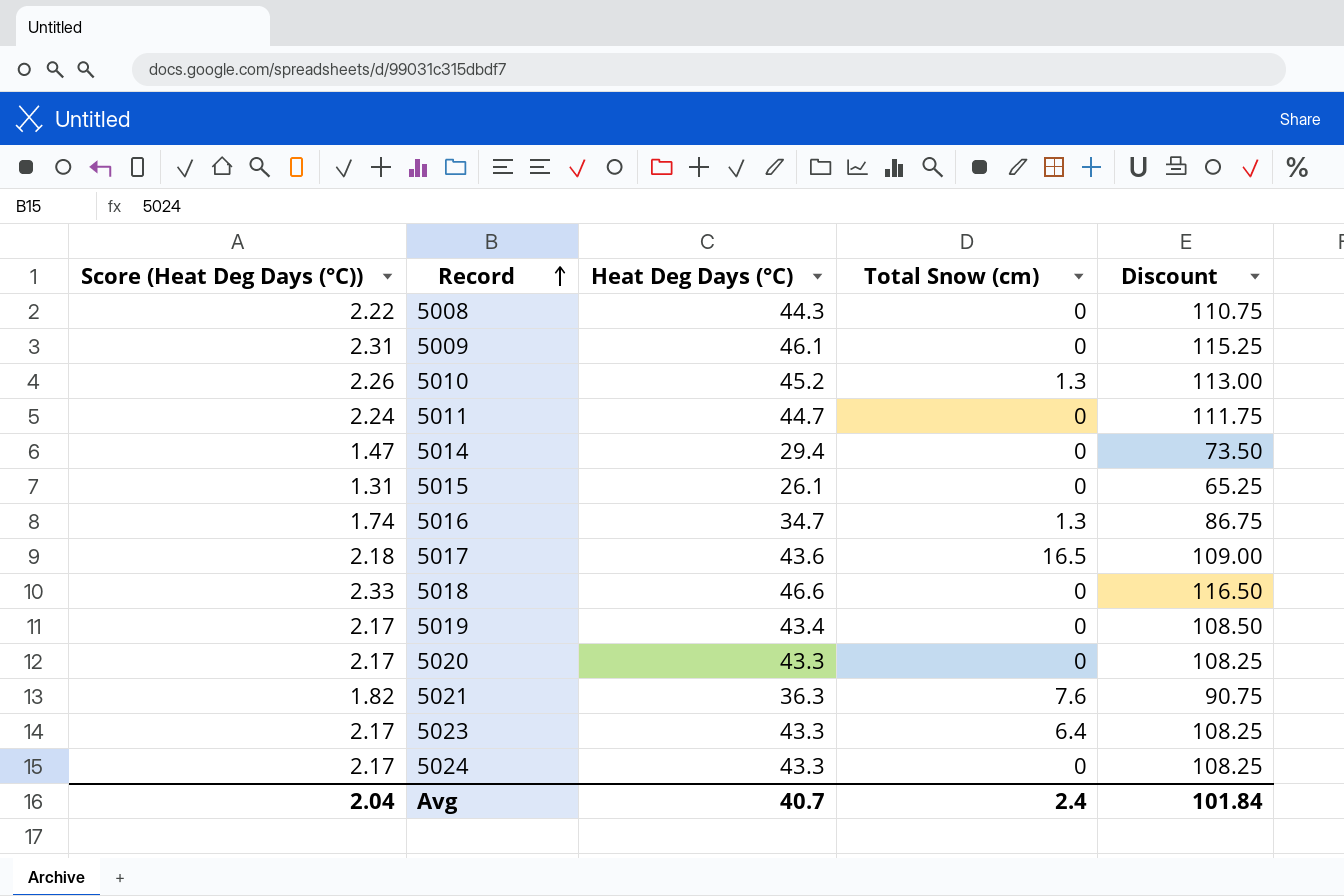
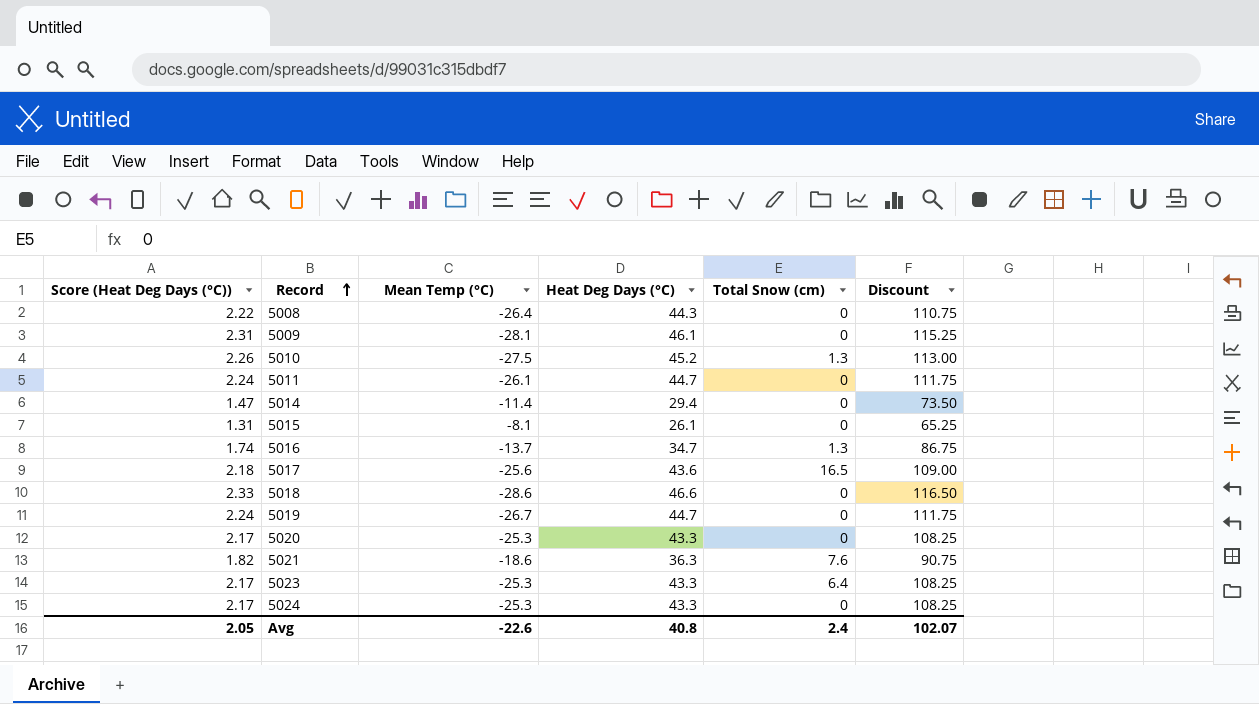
column Mean Temp (°C) | position: none -> 3
5019 | Score (Heat Deg Days (°C)): 2.17 -> 2.24
5019 | Heat Deg Days (°C): 43.4 -> 44.7
5019 | Discount: 108.50 -> 111.75
Avg | Score (Heat Deg Days (°C)): 2.04 -> 2.05
Avg | Heat Deg Days (°C): 40.7 -> 40.8
Avg | Discount: 101.84 -> 102.07

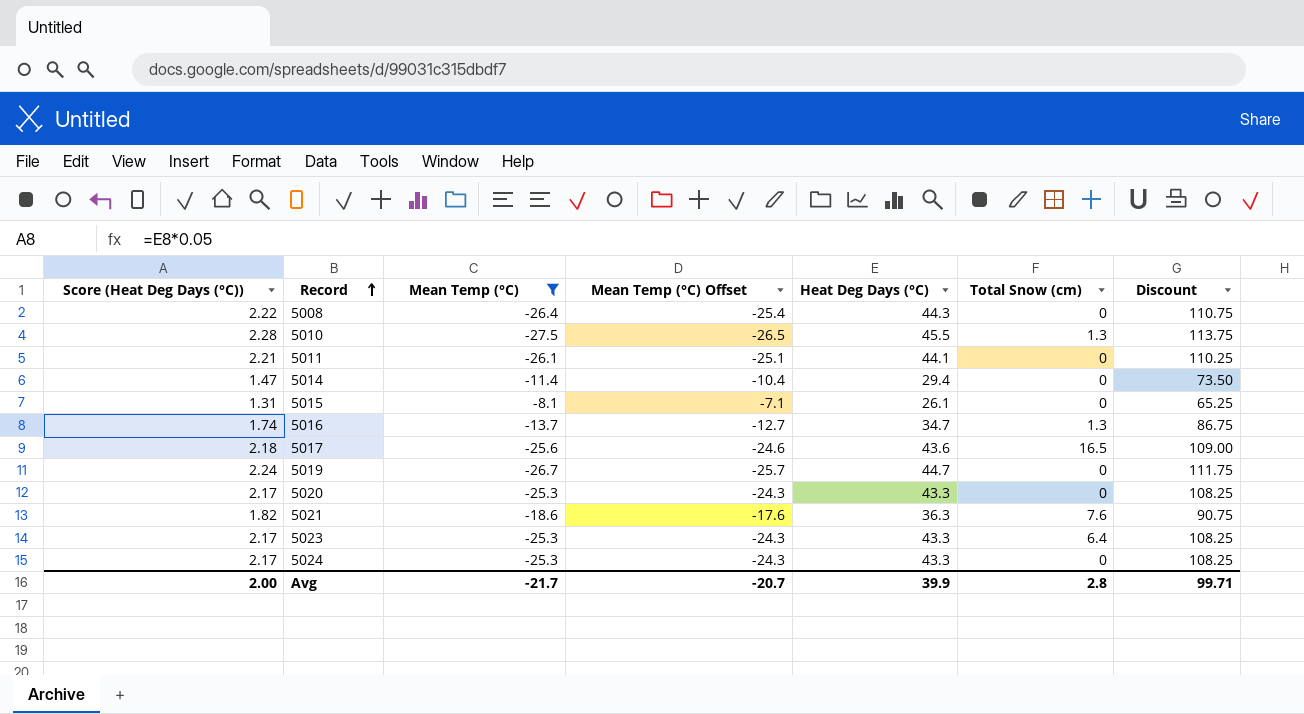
filter: none -> Mean Temp (°C) >= -27.5
column Mean Temp (°C) Offset | formula: none -> [Mean Temp (°C)] + 1
5010 | Score (Heat Deg Days (°C)): 2.26 -> 2.28
5010 | Heat Deg Days (°C): 45.2 -> 45.5
5010 | Discount: 113.00 -> 113.75
5011 | Score (Heat Deg Days (°C)): 2.24 -> 2.21
5011 | Heat Deg Days (°C): 44.7 -> 44.1
5011 | Discount: 111.75 -> 110.25
Avg | Score (Heat Deg Days (°C)): 2.05 -> 2.00
Avg | Mean Temp (°C): -22.6 -> -21.7
Avg | Heat Deg Days (°C): 40.8 -> 39.9
Avg | Total Snow (cm): 2.4 -> 2.8
Avg | Discount: 102.07 -> 99.71

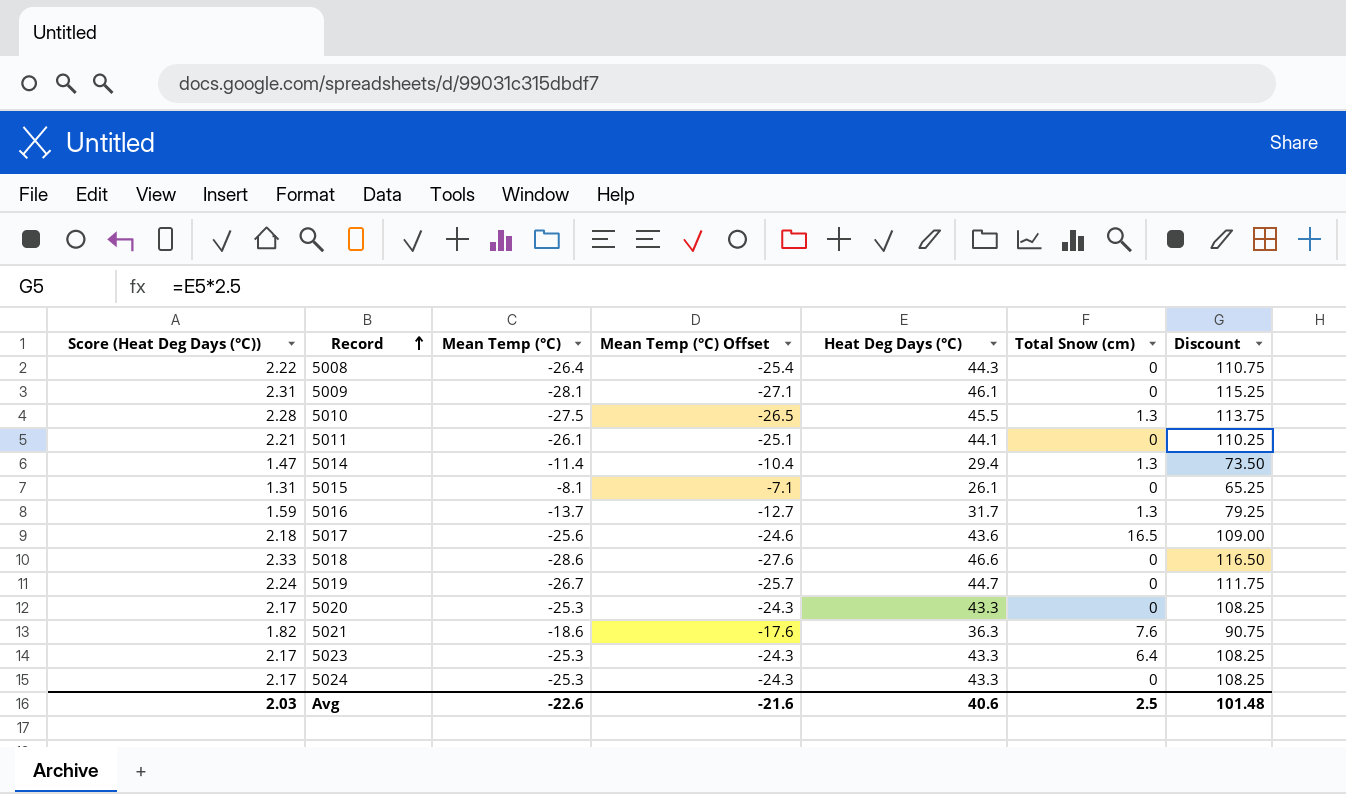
filter: Mean Temp (°C) >= -27.5 -> none
5014 | Total Snow (cm): 0 -> 1.3
5016 | Score (Heat Deg Days (°C)): 1.74 -> 1.59
5016 | Heat Deg Days (°C): 34.7 -> 31.7
5016 | Discount: 86.75 -> 79.25
Avg | Score (Heat Deg Days (°C)): 2.00 -> 2.03
Avg | Mean Temp (°C): -21.7 -> -22.6
Avg | Mean Temp (°C) Offset: -20.7 -> -21.6
Avg | Heat Deg Days (°C): 39.9 -> 40.6
Avg | Total Snow (cm): 2.8 -> 2.5
Avg | Discount: 99.71 -> 101.48

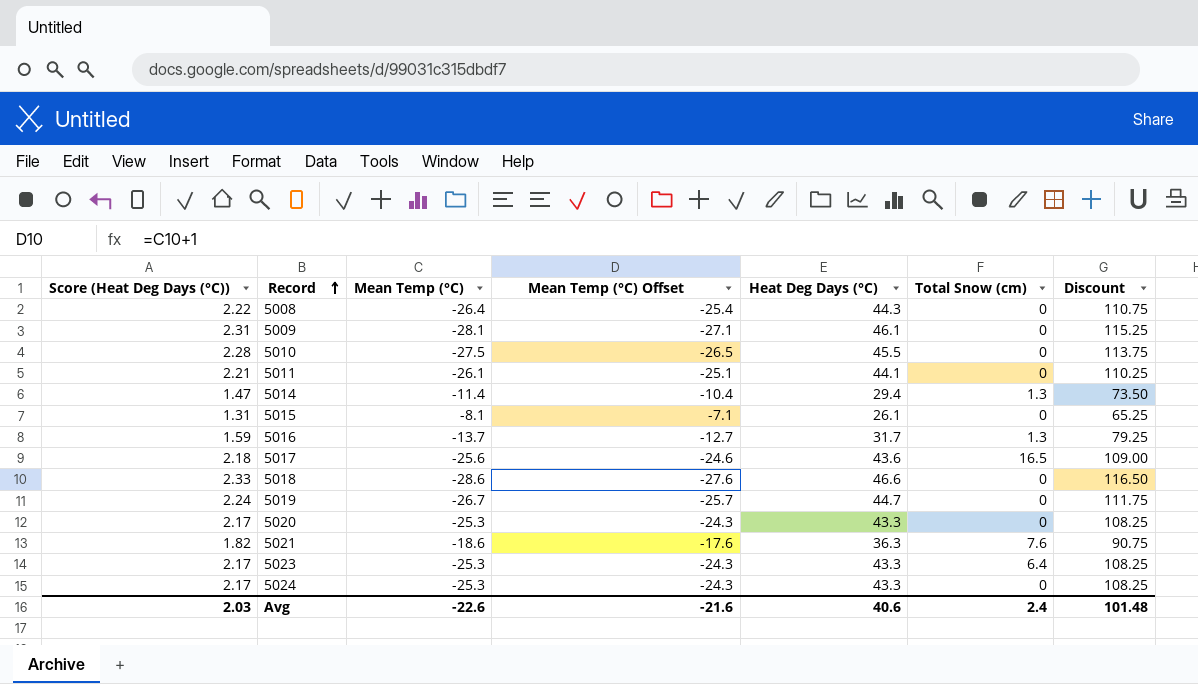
5010 | Total Snow (cm): 1.3 -> 0
Avg | Total Snow (cm): 2.5 -> 2.4

